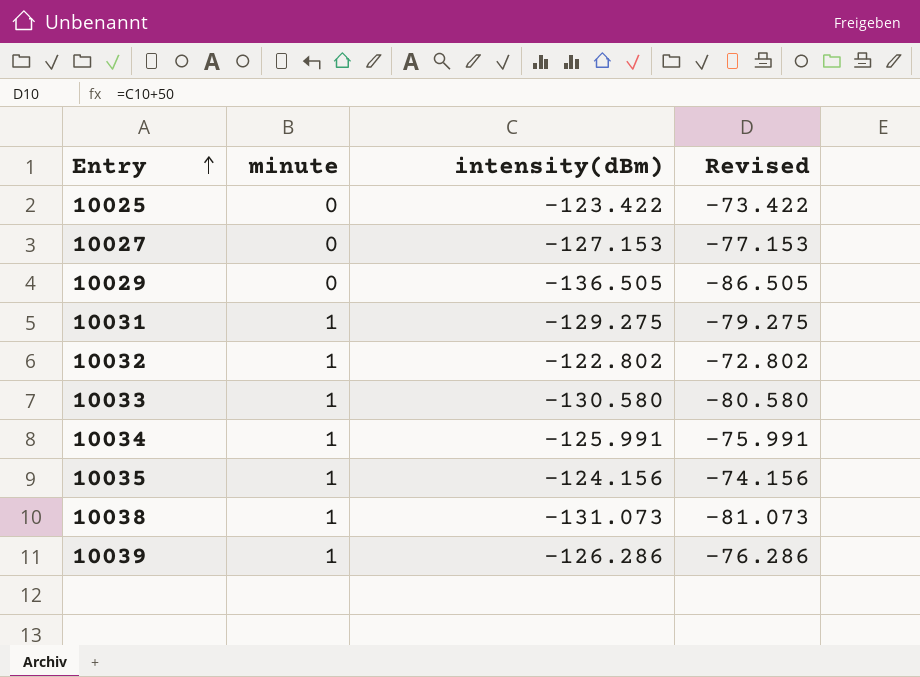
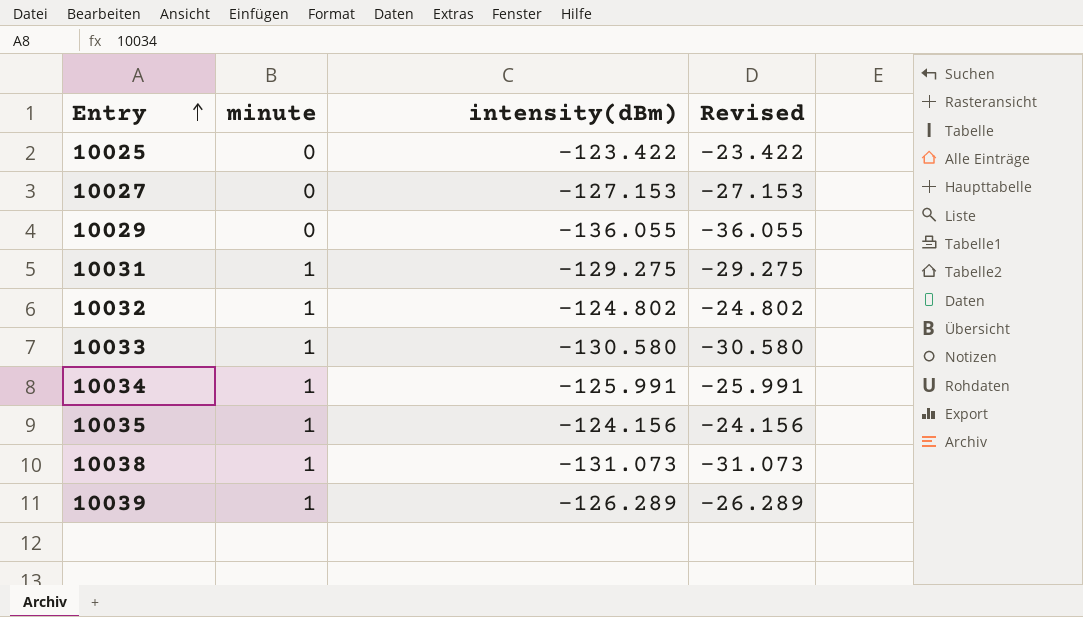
column Revised | formula: [intensity(dBm)] + 50 -> [intensity(dBm)] + 100
10029 | intensity(dBm): -136.505 -> -136.055
10032 | intensity(dBm): -122.802 -> -124.802
10039 | intensity(dBm): -126.286 -> -126.289

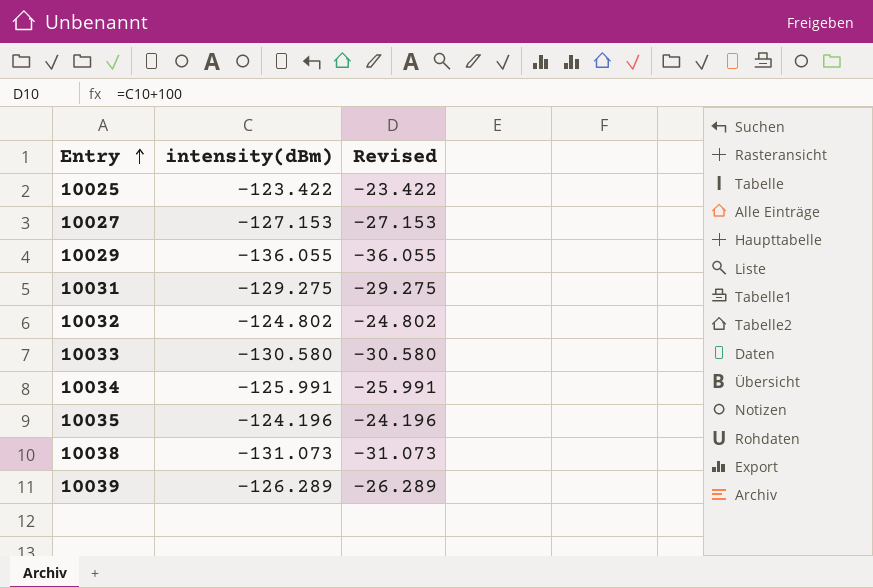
column minute | position: 2 -> none
10035 | intensity(dBm): -124.156 -> -124.196
10035 | Revised: -24.156 -> -24.196

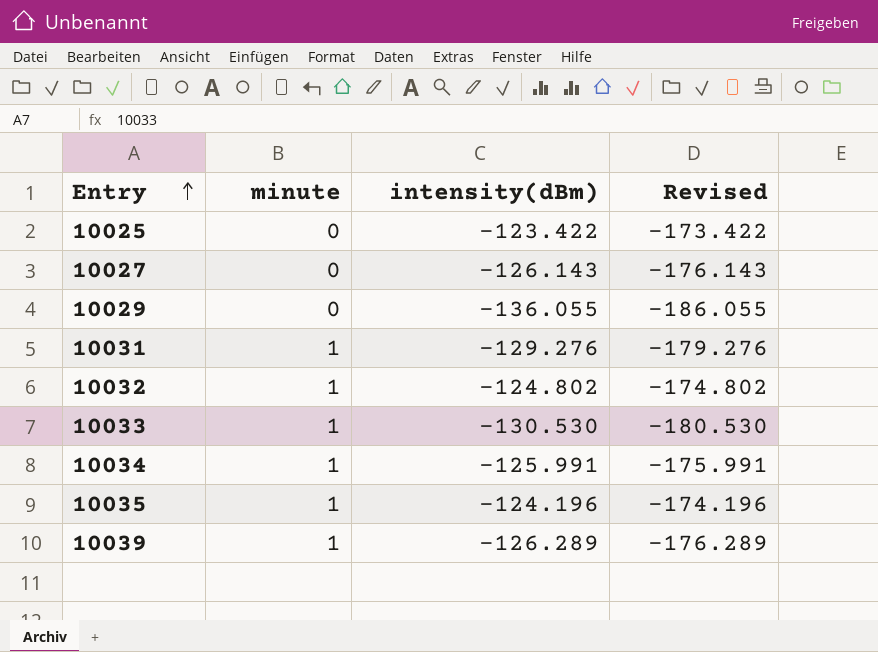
column minute | position: none -> 2
column Revised | formula: [intensity(dBm)] + 100 -> [intensity(dBm)] - 50
row 10038: -131.073 | -31.073 -> none
10027 | intensity(dBm): -127.153 -> -126.143
10031 | intensity(dBm): -129.275 -> -129.276
10033 | intensity(dBm): -130.580 -> -130.530

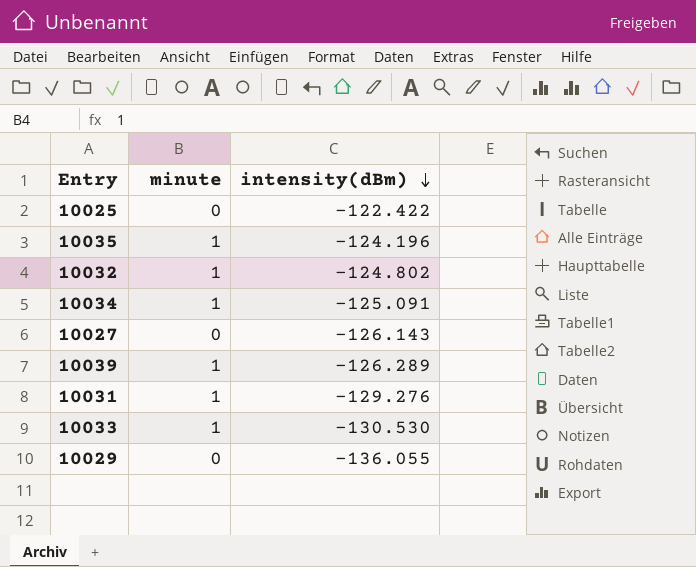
row order: Entry ascending -> intensity(dBm) descending
column Revised | formula: [intensity(dBm)] - 50 -> none
10025 | intensity(dBm): -123.422 -> -122.422
10034 | intensity(dBm): -125.991 -> -125.091

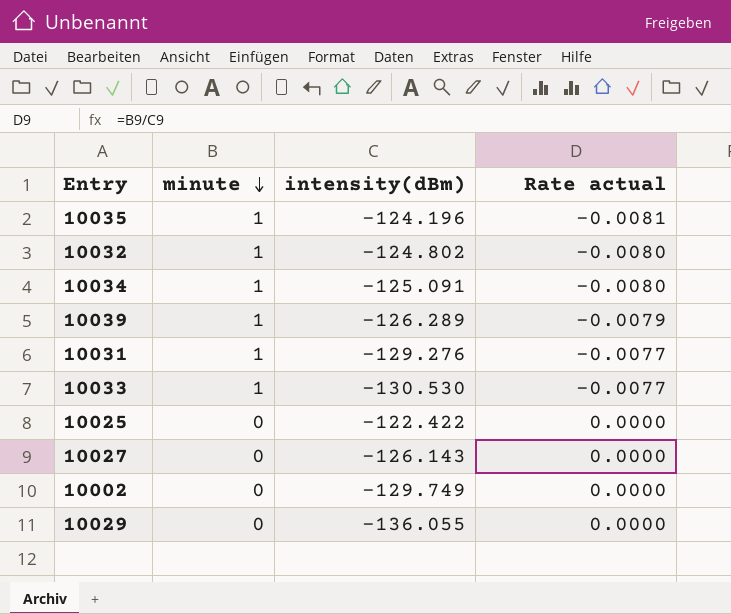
row order: intensity(dBm) descending -> minute descending
column Rate actual | formula: none -> [minute] / [intensity(dBm)]
row 10002: none -> 0 | -129.749 | 0.0000

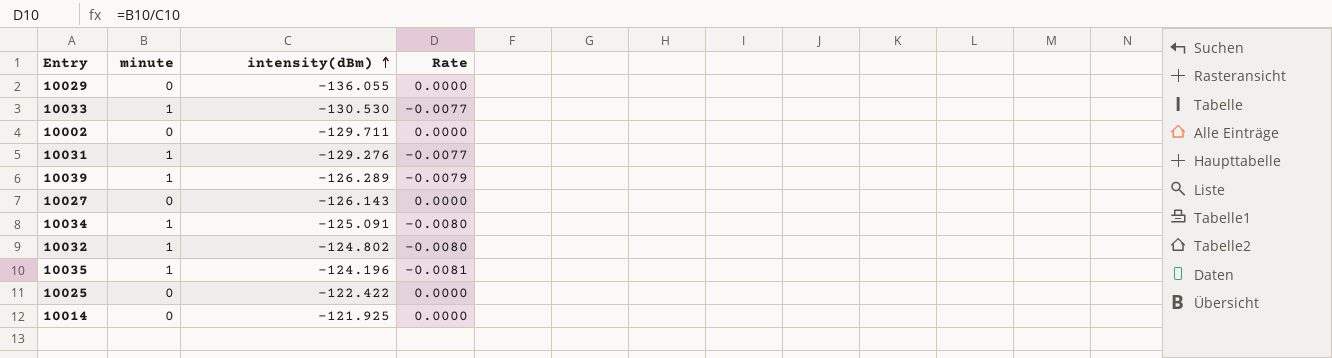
row order: minute descending -> intensity(dBm) ascending
column name: Rate actual -> Rate
10002 | intensity(dBm): -129.749 -> -129.711
row 10014: none -> 0 | -121.925 | 0.0000

